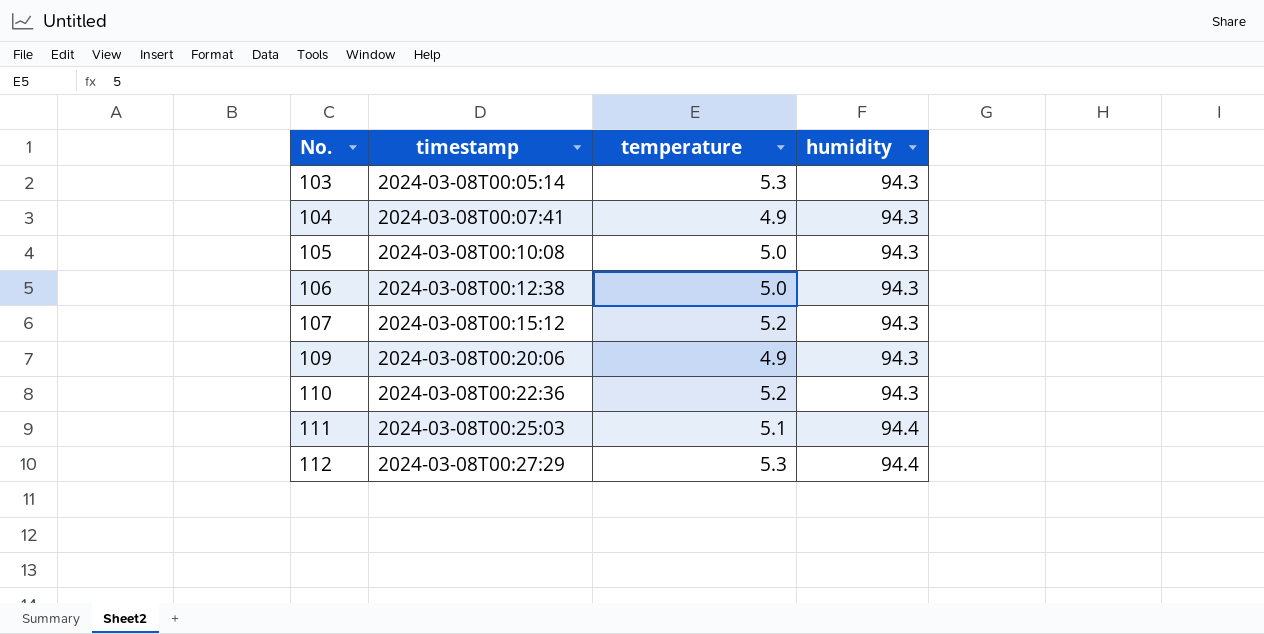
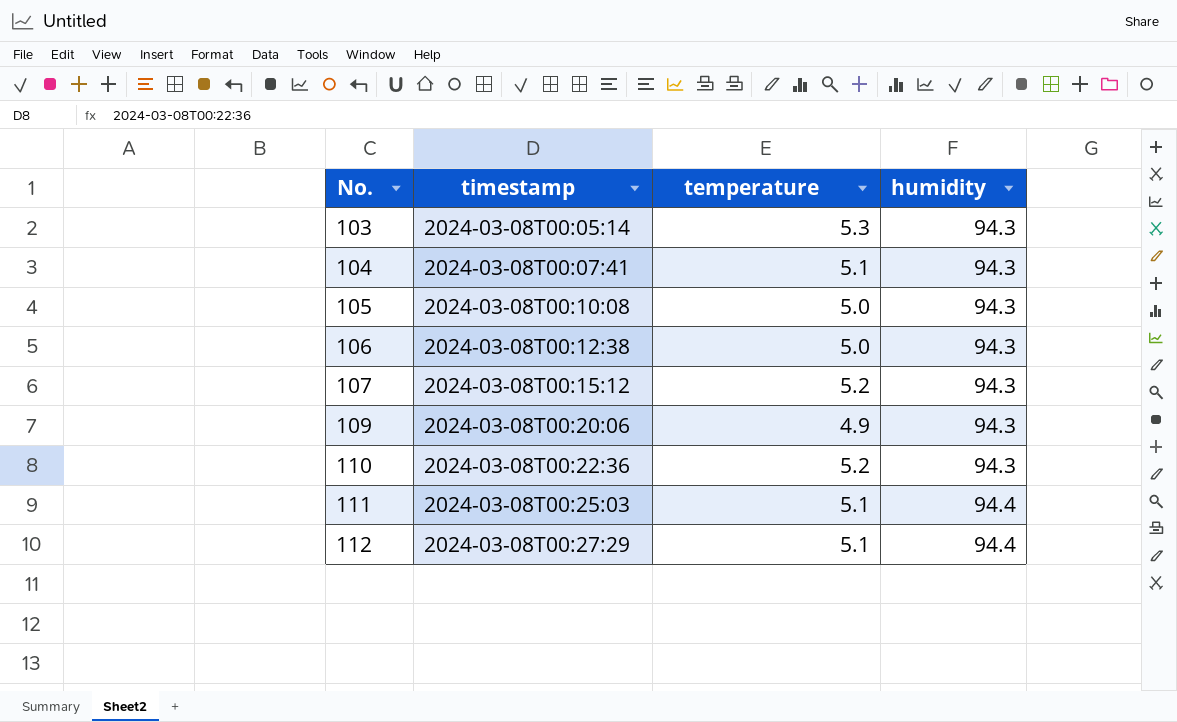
104 | temperature: 4.9 -> 5.1
112 | temperature: 5.3 -> 5.1

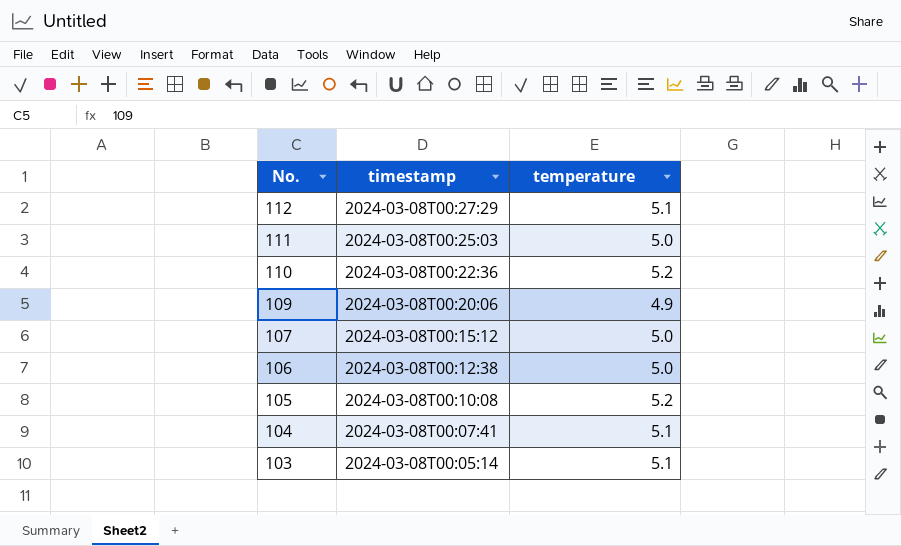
row order: No. ascending -> No. descending
column humidity | position: 4 -> none
111 | temperature: 5.1 -> 5.0
107 | temperature: 5.2 -> 5.0
105 | temperature: 5.0 -> 5.2
103 | temperature: 5.3 -> 5.1

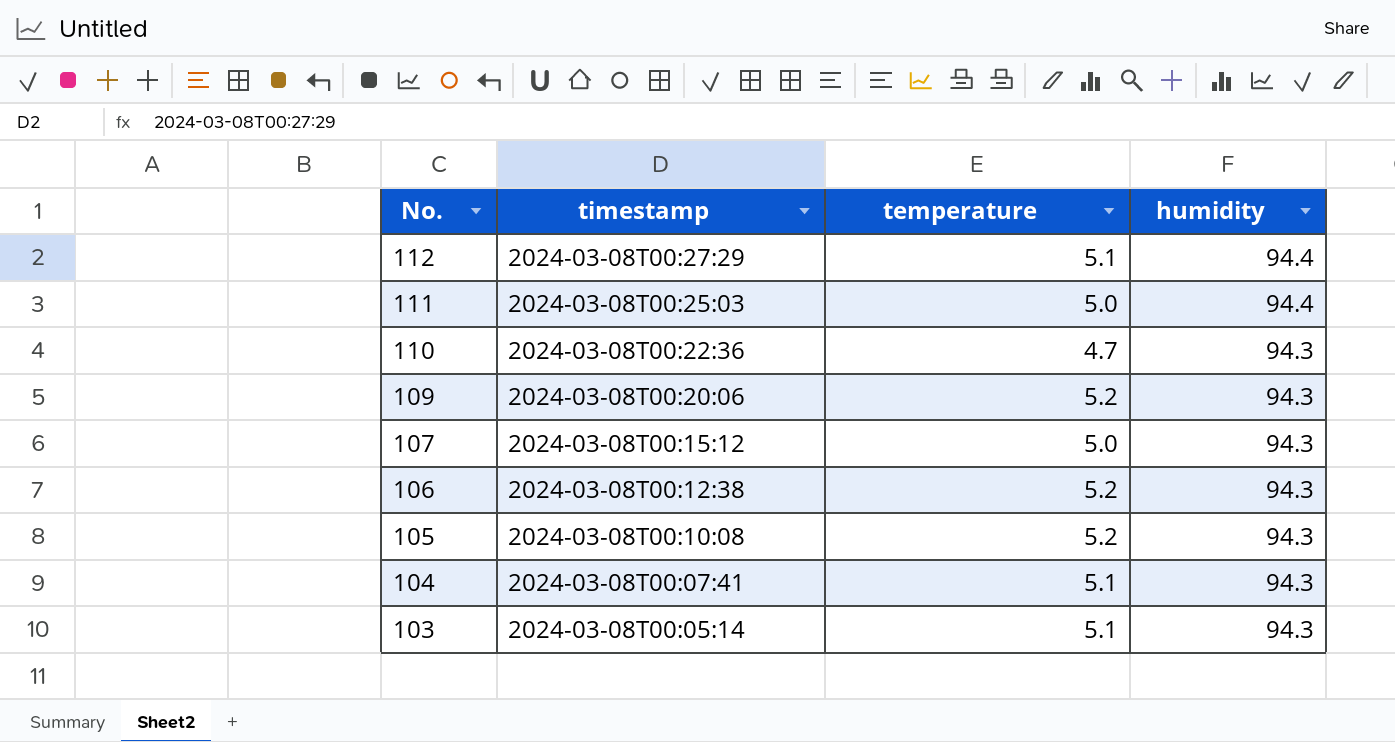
column humidity | position: none -> 4
110 | temperature: 5.2 -> 4.7
109 | temperature: 4.9 -> 5.2
106 | temperature: 5.0 -> 5.2

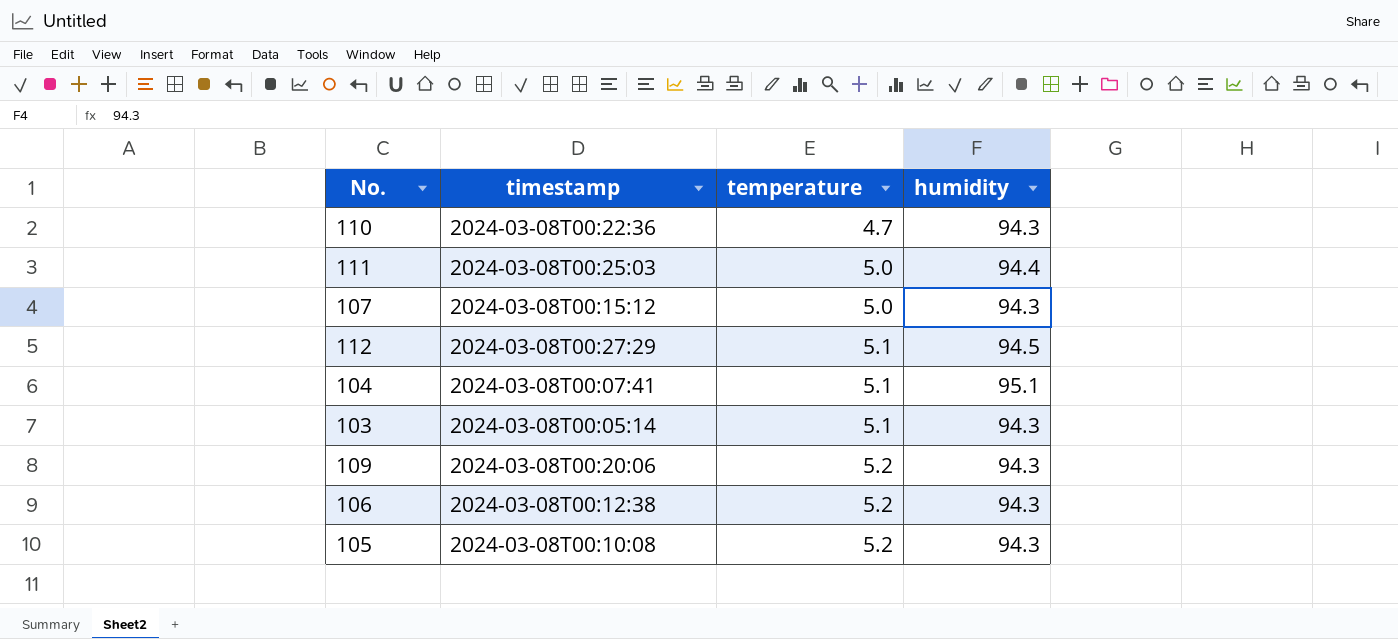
row order: No. descending -> temperature ascending
112 | humidity: 94.4 -> 94.5
104 | humidity: 94.3 -> 95.1

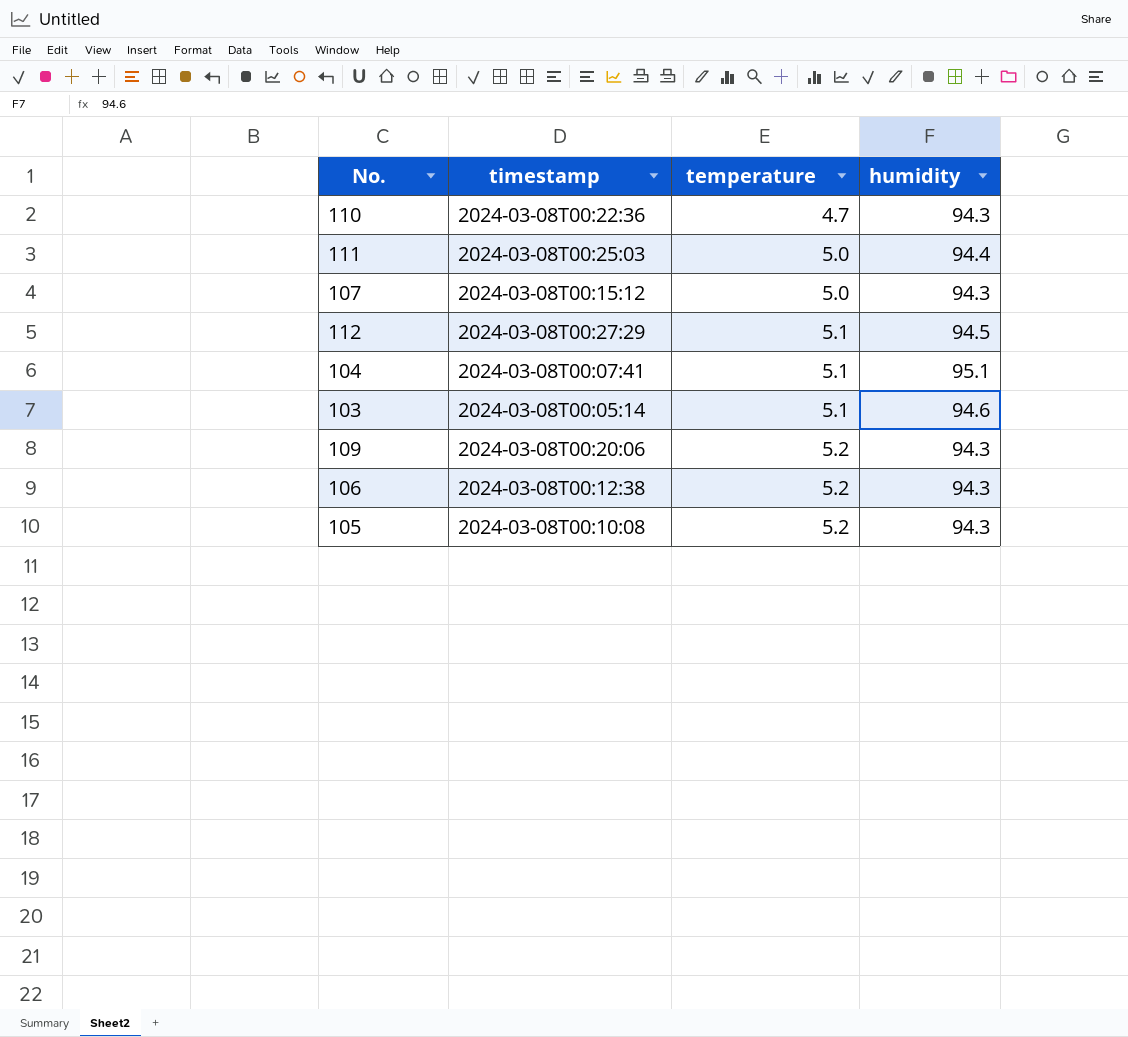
103 | humidity: 94.3 -> 94.6

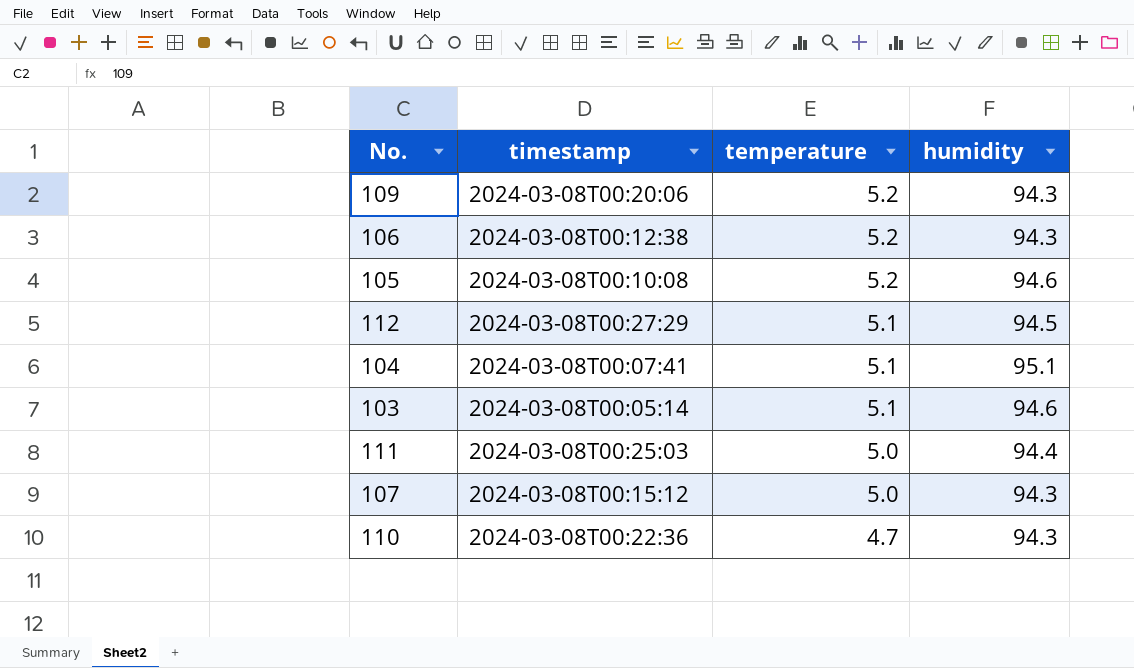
row order: temperature ascending -> temperature descending
105 | humidity: 94.3 -> 94.6

